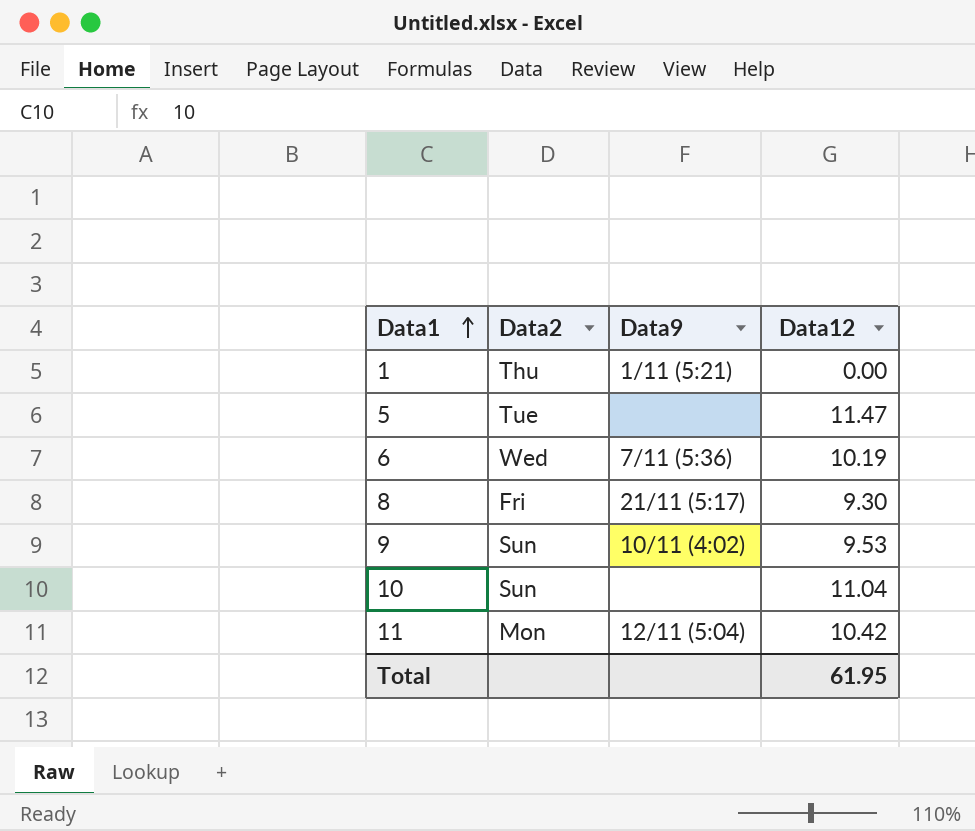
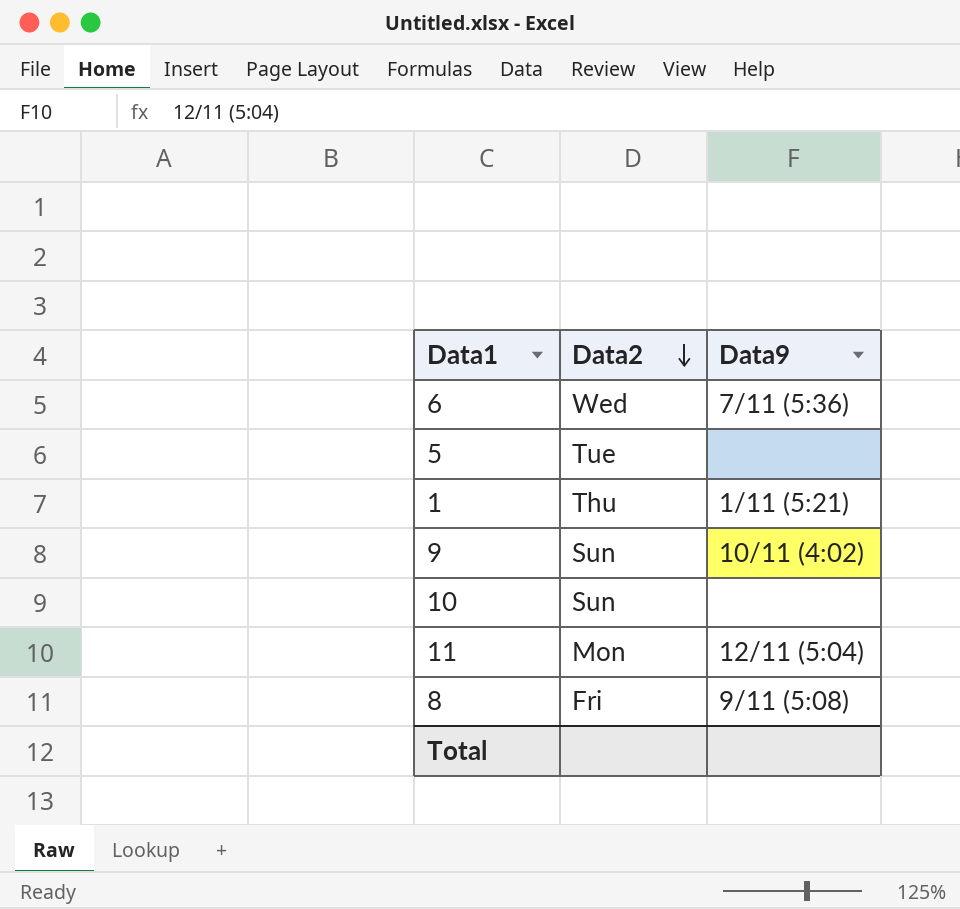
row order: Data1 ascending -> Data2 descending
column Data12 | position: 4 -> none
8 | Data9: 21/11 (5:17) -> 9/11 (5:08)

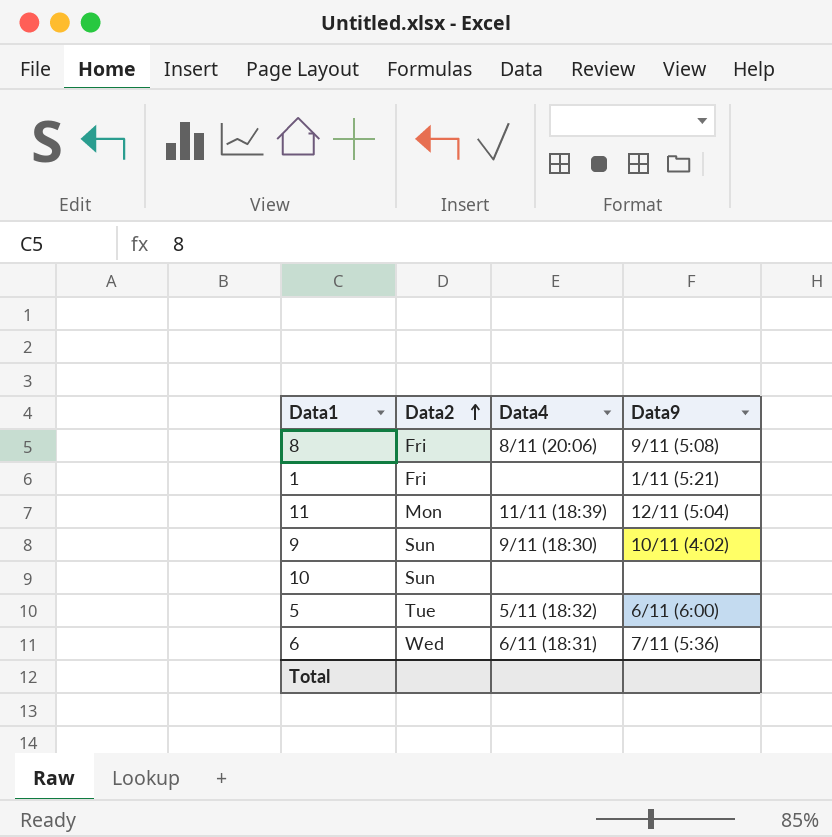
row order: Data2 descending -> Data2 ascending
column Data4 | position: none -> 3
1 | Data2: Thu -> Fri
5 | Data9: none -> 6/11 (6:00)

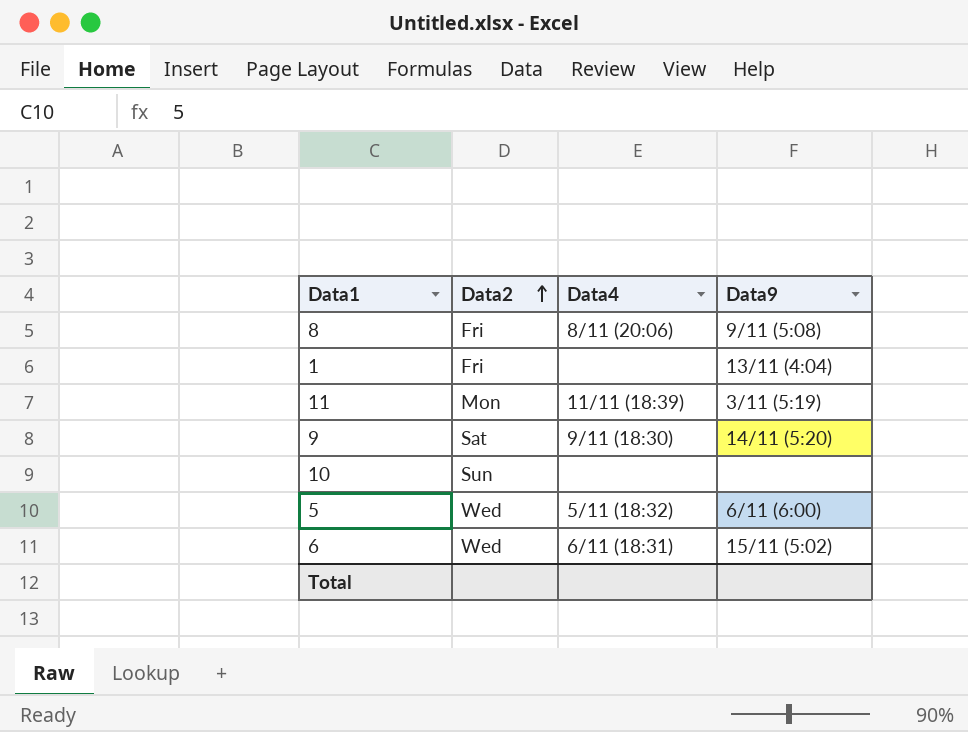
1 | Data9: 1/11 (5:21) -> 13/11 (4:04)
11 | Data9: 12/11 (5:04) -> 3/11 (5:19)
9 | Data2: Sun -> Sat
9 | Data9: 10/11 (4:02) -> 14/11 (5:20)
5 | Data2: Tue -> Wed
6 | Data9: 7/11 (5:36) -> 15/11 (5:02)

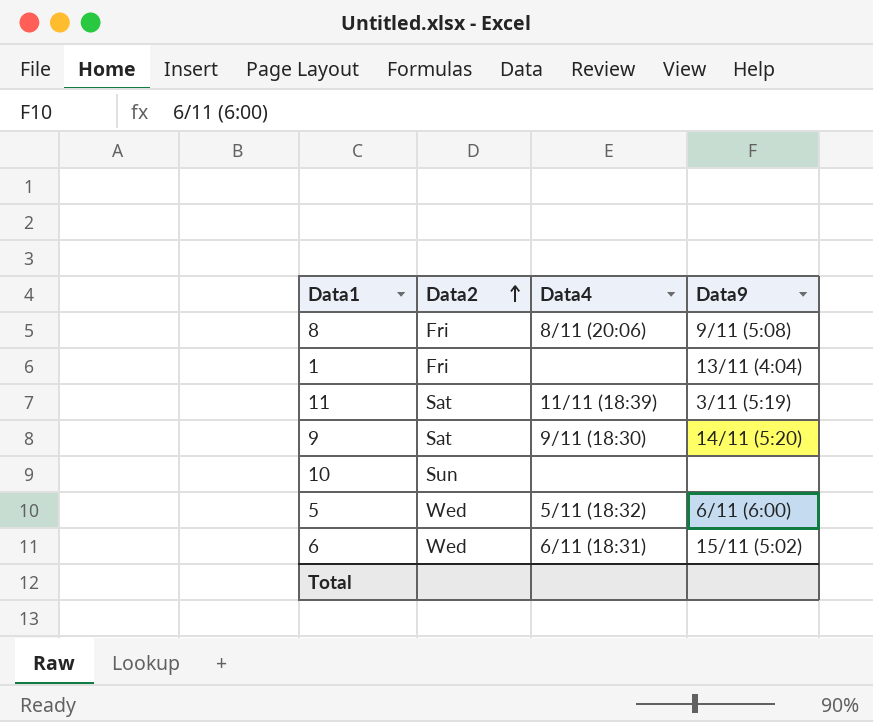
11 | Data2: Mon -> Sat

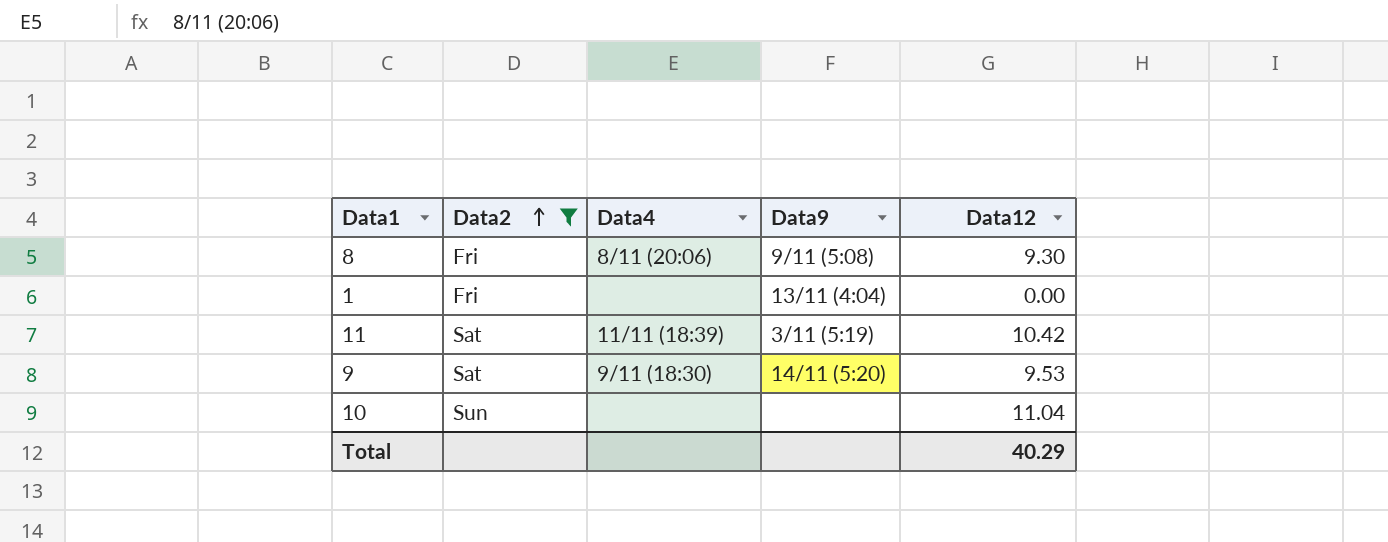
filter: none -> Data2 != Wed
column Data12 | position: none -> 5

